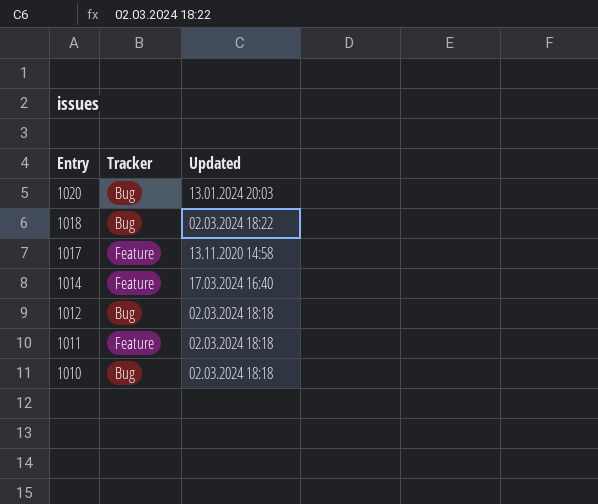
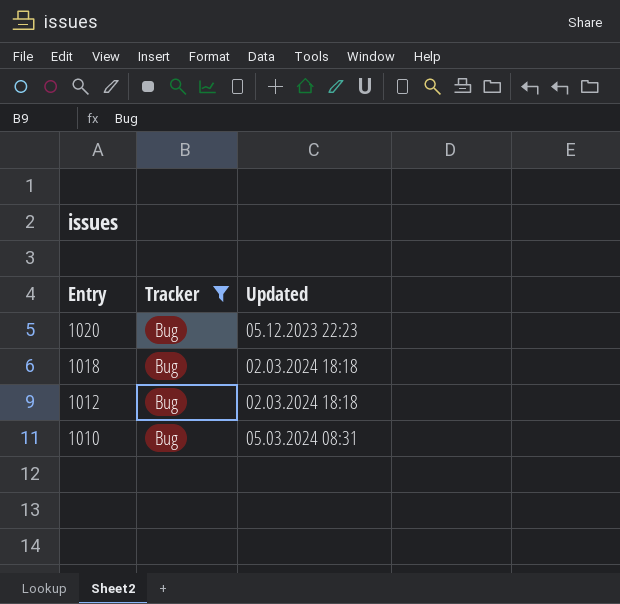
filter: none -> Tracker = Bug
1020 | Updated: 13.01.2024 20:03 -> 05.12.2023 22:23
1018 | Updated: 02.03.2024 18:22 -> 02.03.2024 18:18
1010 | Updated: 02.03.2024 18:18 -> 05.03.2024 08:31

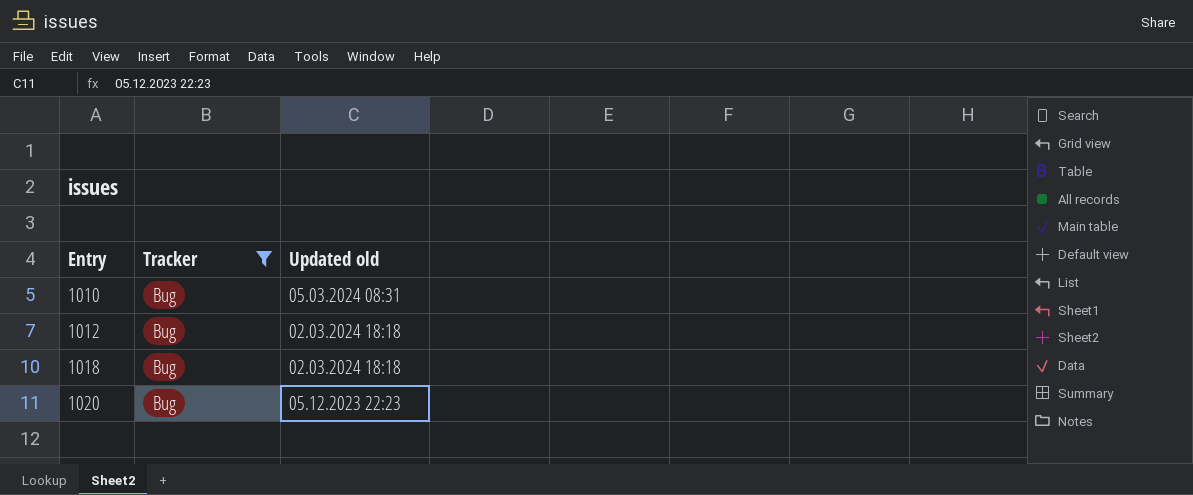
row order: Entry descending -> Entry ascending
column name: Updated -> Updated old

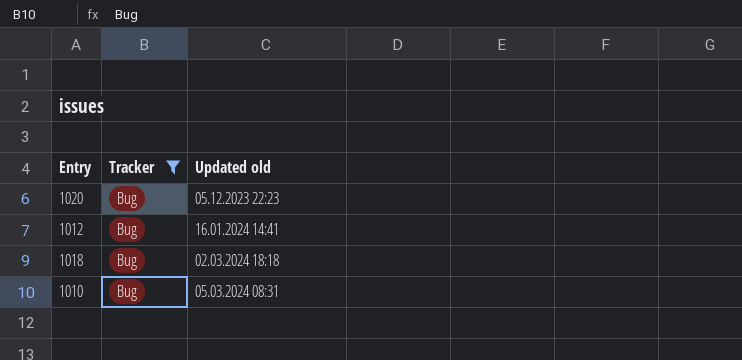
row order: Entry ascending -> Updated old ascending
1012 | Updated old: 02.03.2024 18:18 -> 16.01.2024 14:41

